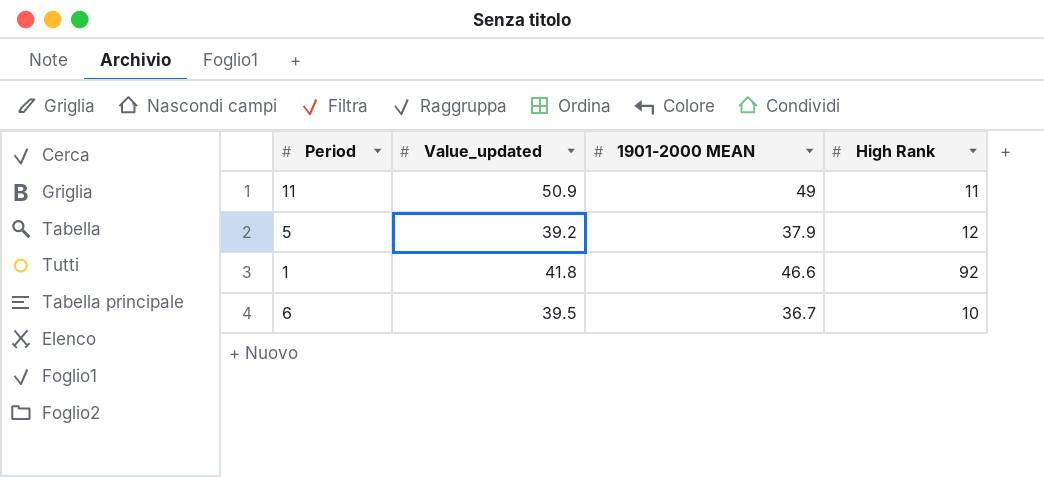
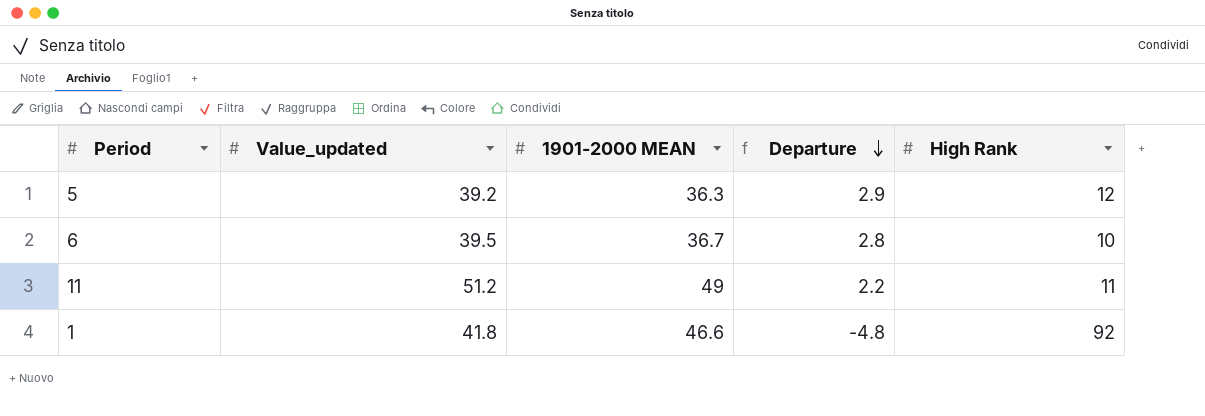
row order: none -> Departure descending
column Departure | formula: none -> [Value_updated] - [1901-2000 MEAN]
5 | 1901-2000 MEAN: 37.9 -> 36.3
11 | Value_updated: 50.9 -> 51.2

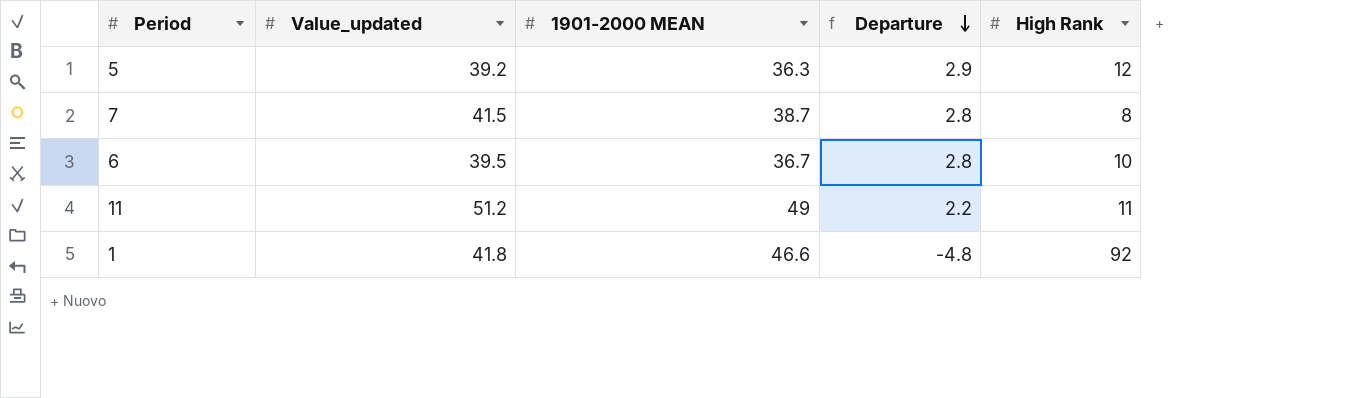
row 7: none -> 41.5 | 38.7 | 2.8 | 8

